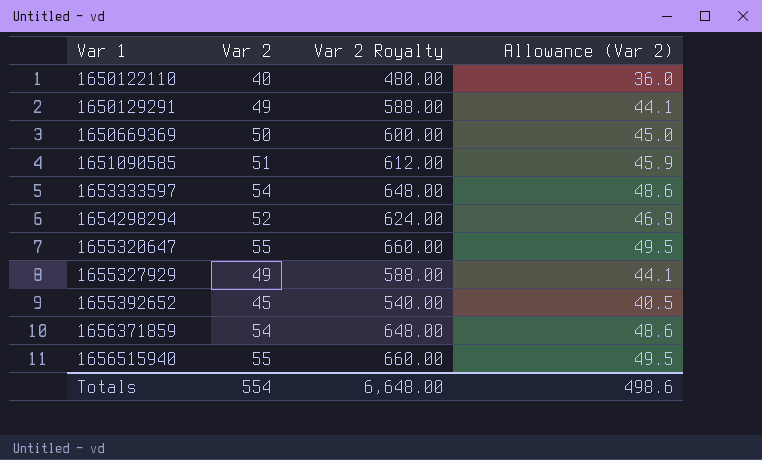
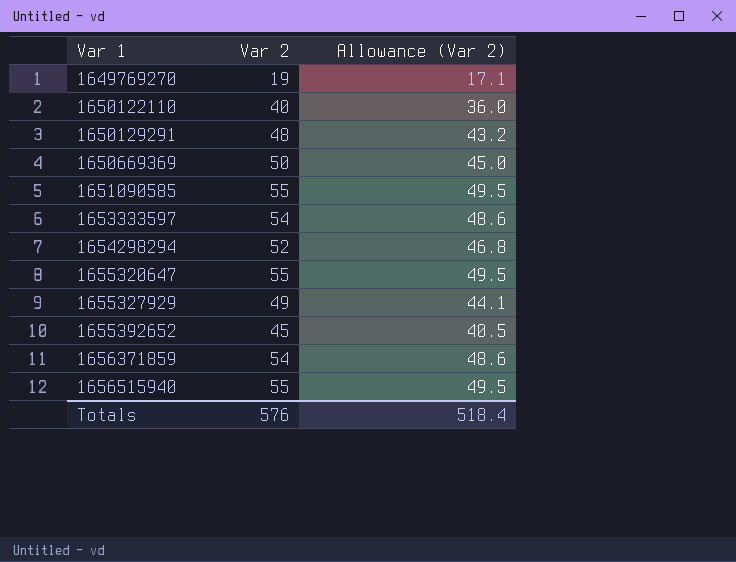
column Var 2 Royalty | formula: [Var 2] * 12 -> none
row 1649769270: none -> 19 | 17.1
1650129291 | Var 2: 49 -> 48
1650129291 | Allowance (Var 2): 44.1 -> 43.2
1651090585 | Var 2: 51 -> 55
1651090585 | Allowance (Var 2): 45.9 -> 49.5
Totals | Var 2: 554 -> 576
Totals | Allowance (Var 2): 498.6 -> 518.4

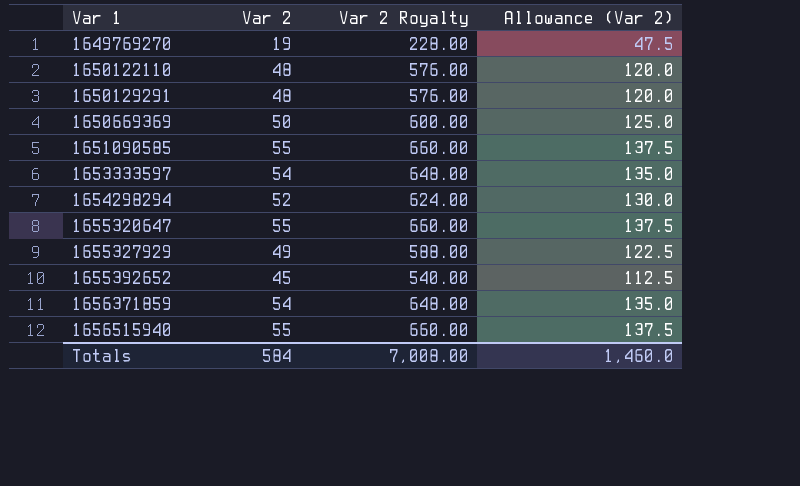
column Var 2 Royalty | formula: none -> [Var 2] * 12
column Allowance (Var 2) | formula: [Var 2] * 0.9 -> [Var 2] * 2.5
1650122110 | Var 2: 40 -> 48
Totals | Var 2: 576 -> 584
Totals | Allowance (Var 2): 518.4 -> 1,460.0

